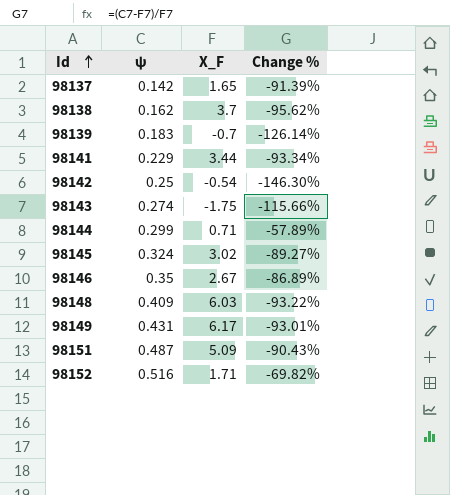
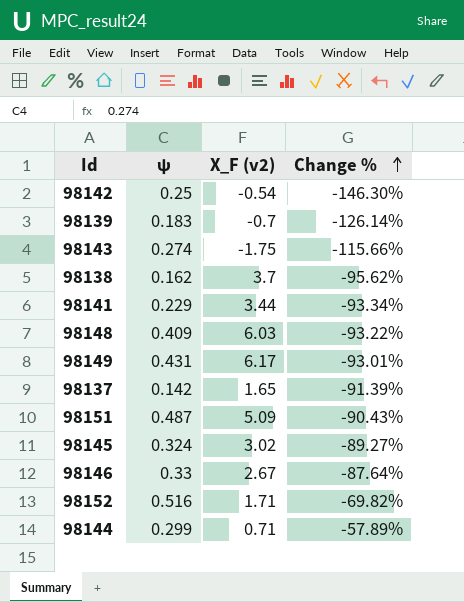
row order: Id ascending -> Change % ascending
column name: X_F -> X_F (v2)
98146 | ψ: 0.35 -> 0.33
98146 | Change %: -86.89% -> -87.64%

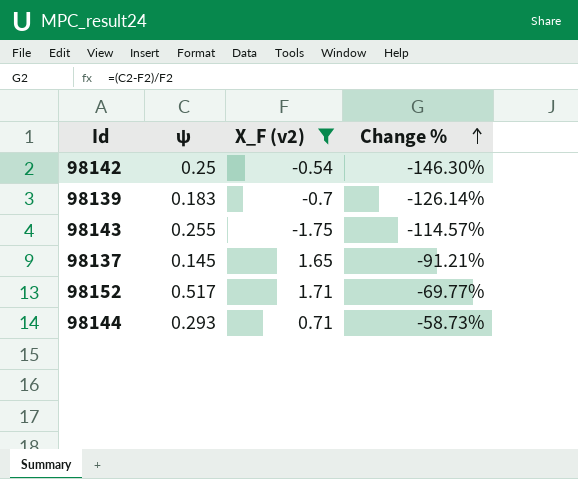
filter: none -> X_F (v2) <= 1.71
98143 | ψ: 0.274 -> 0.255
98143 | Change %: -115.66% -> -114.57%
98137 | ψ: 0.142 -> 0.145
98137 | Change %: -91.39% -> -91.21%
98152 | ψ: 0.516 -> 0.517
98152 | Change %: -69.82% -> -69.77%
98144 | ψ: 0.299 -> 0.293
98144 | Change %: -57.89% -> -58.73%

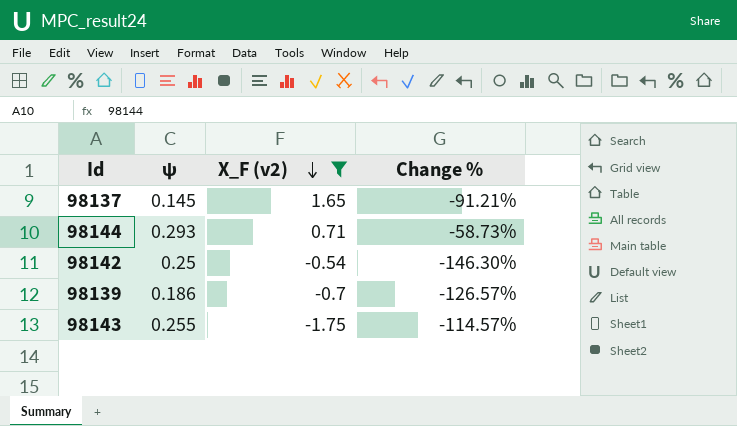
row order: Change % ascending -> X_F (v2) descending
row 98152: 0.517 | 1.71 | -69.77% -> none
98139 | ψ: 0.183 -> 0.186
98139 | Change %: -126.14% -> -126.57%

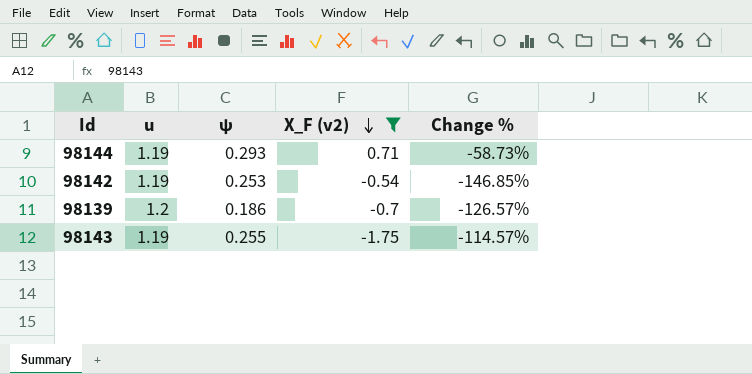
column u | position: none -> 2
row 98137: 0.145 | 1.65 | -91.21% -> none
98142 | ψ: 0.25 -> 0.253
98142 | Change %: -146.30% -> -146.85%

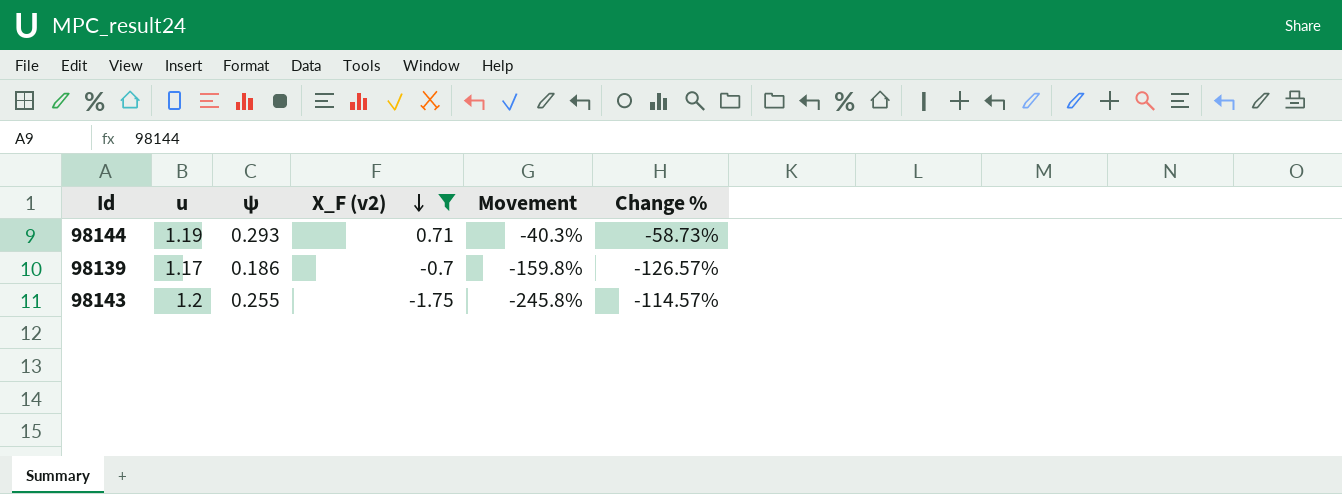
column Movement | formula: none -> ([X_F (v2)] - [u]) / [u]
row 98142: 1.19 | 0.253 | -0.54 | -146.85% -> none
98139 | u: 1.2 -> 1.17
98143 | u: 1.19 -> 1.2

